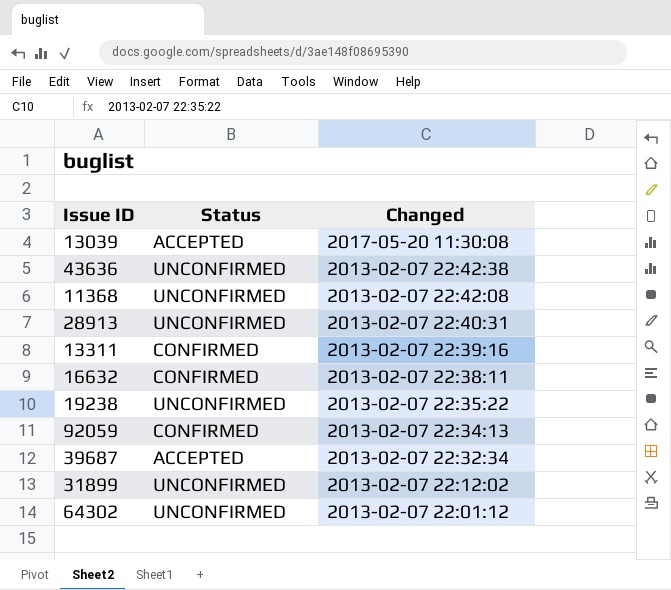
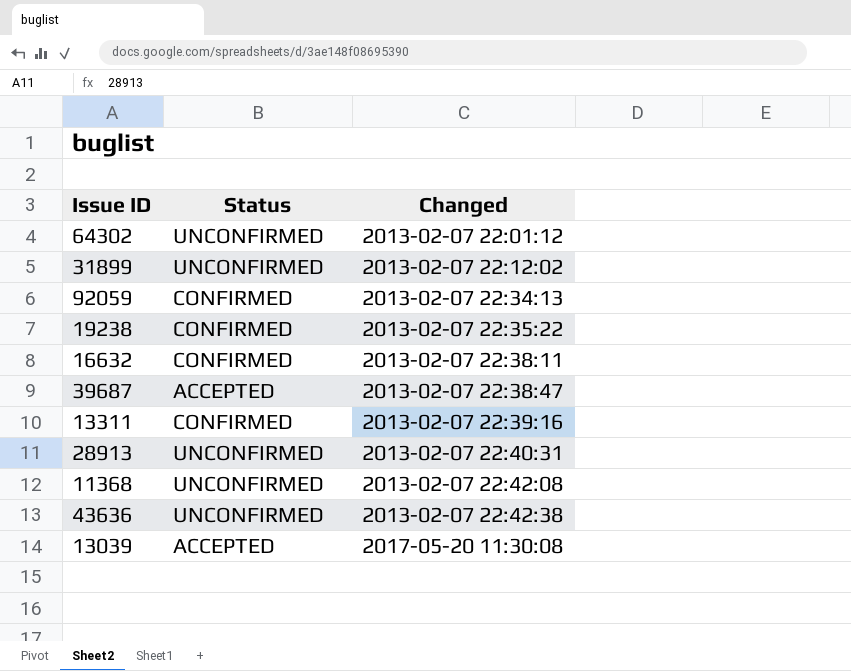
row order: Changed descending -> Changed ascending
19238 | Status: UNCONFIRMED -> CONFIRMED
39687 | Changed: 2013-02-07 22:32:34 -> 2013-02-07 22:38:47

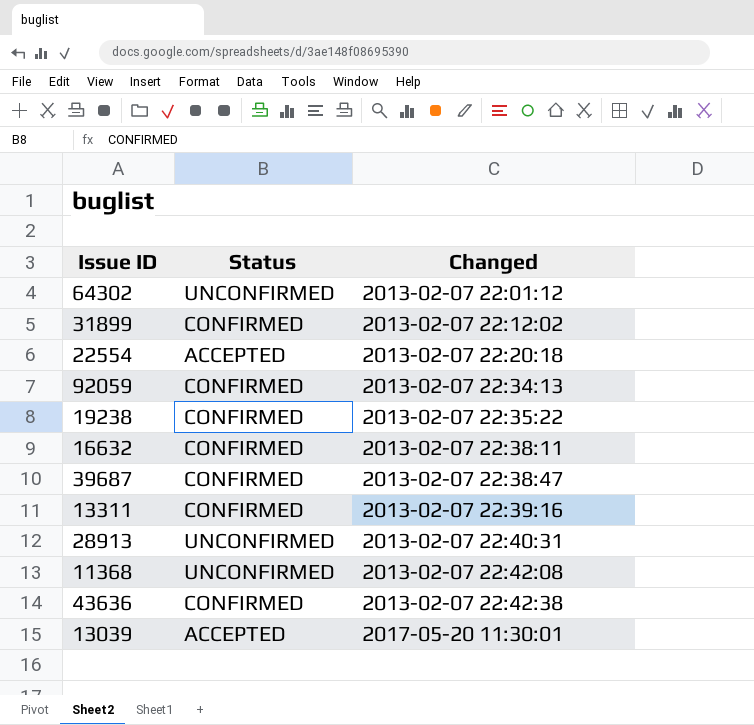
31899 | Status: UNCONFIRMED -> CONFIRMED
row 22554: none -> ACCEPTED | 2013-02-07 22:20:18
39687 | Status: ACCEPTED -> CONFIRMED
43636 | Status: UNCONFIRMED -> CONFIRMED
13039 | Changed: 2017-05-20 11:30:08 -> 2017-05-20 11:30:01

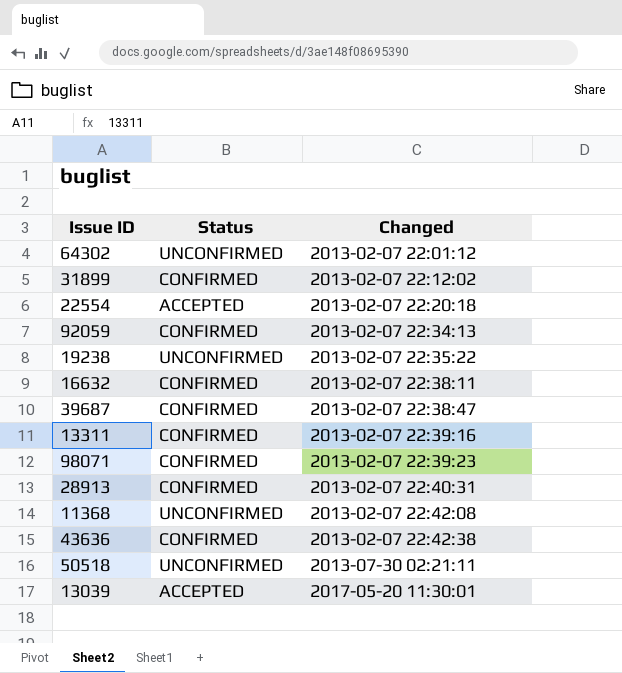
19238 | Status: CONFIRMED -> UNCONFIRMED
row 98071: none -> CONFIRMED | 2013-02-07 22:39:23
28913 | Status: UNCONFIRMED -> CONFIRMED
row 50518: none -> UNCONFIRMED | 2013-07-30 02:21:11

